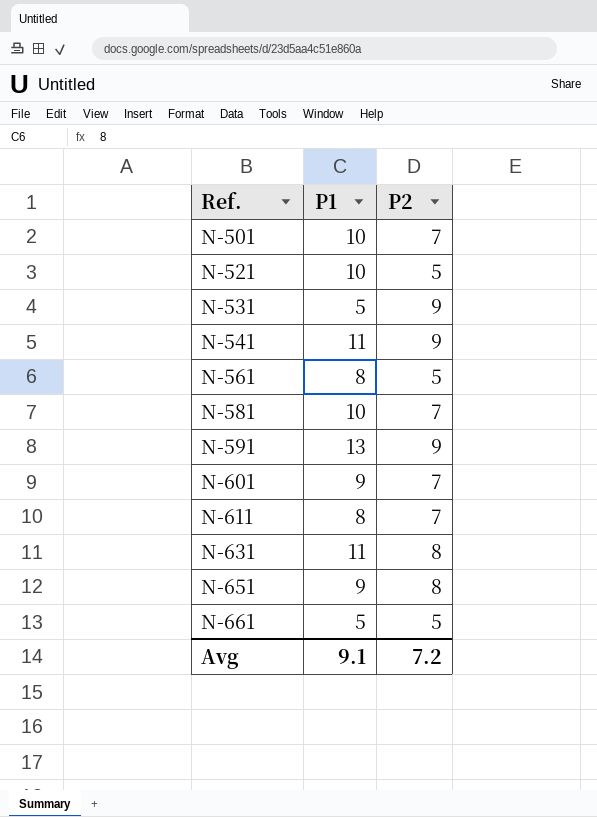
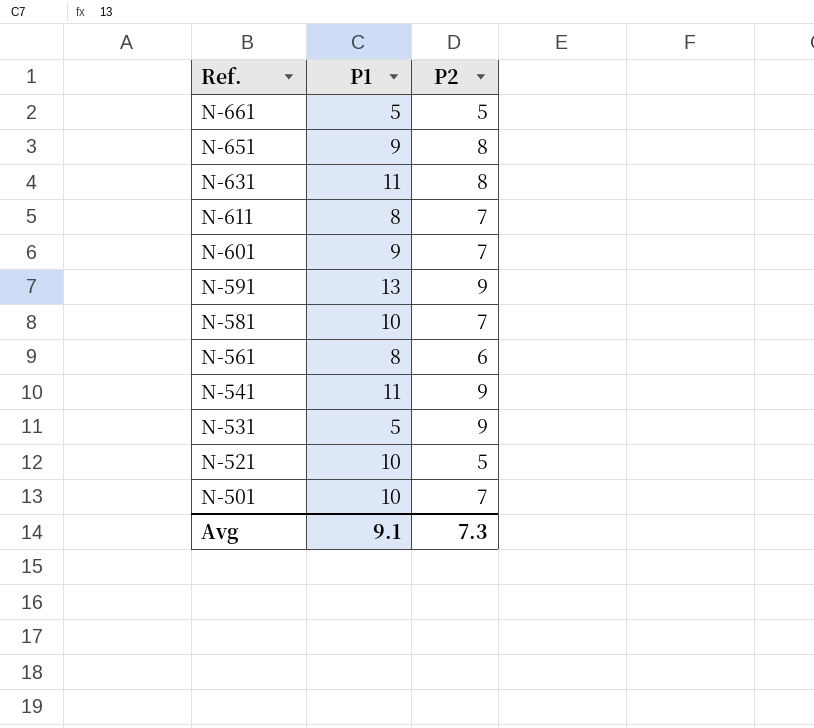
row order: Ref. ascending -> Ref. descending
N-561 | P2: 5 -> 6
Avg | P2: 7.2 -> 7.3

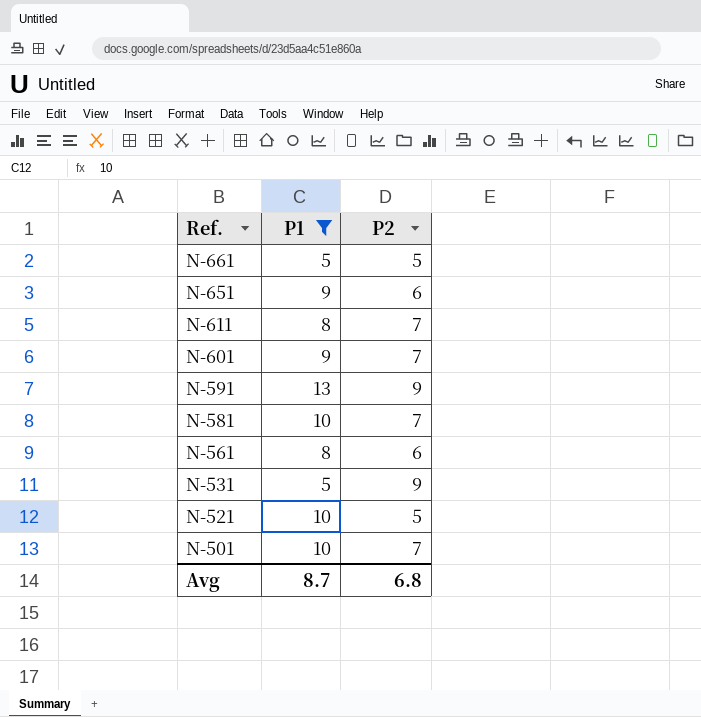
filter: none -> P1 != 11
N-651 | P2: 8 -> 6
Avg | P1: 9.1 -> 8.7
Avg | P2: 7.3 -> 6.8

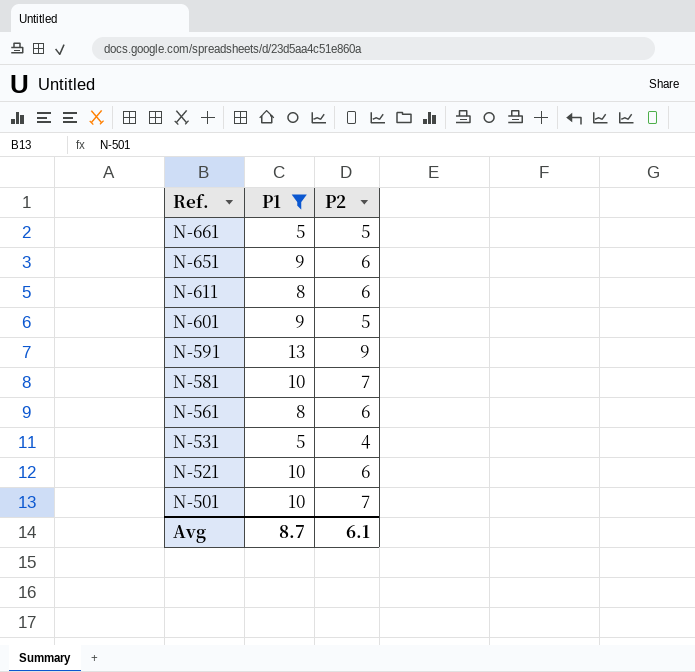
N-611 | P2: 7 -> 6
N-601 | P2: 7 -> 5
N-531 | P2: 9 -> 4
N-521 | P2: 5 -> 6
Avg | P2: 6.8 -> 6.1

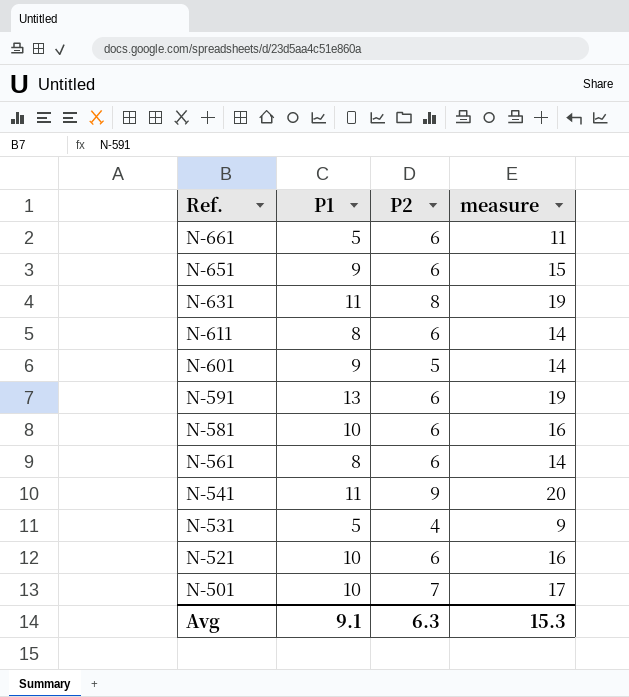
filter: P1 != 11 -> none
column measure | formula: none -> [P1] + [P2]
N-661 | P2: 5 -> 6
N-591 | P2: 9 -> 6
N-581 | P2: 7 -> 6
Avg | P1: 8.7 -> 9.1
Avg | P2: 6.1 -> 6.3

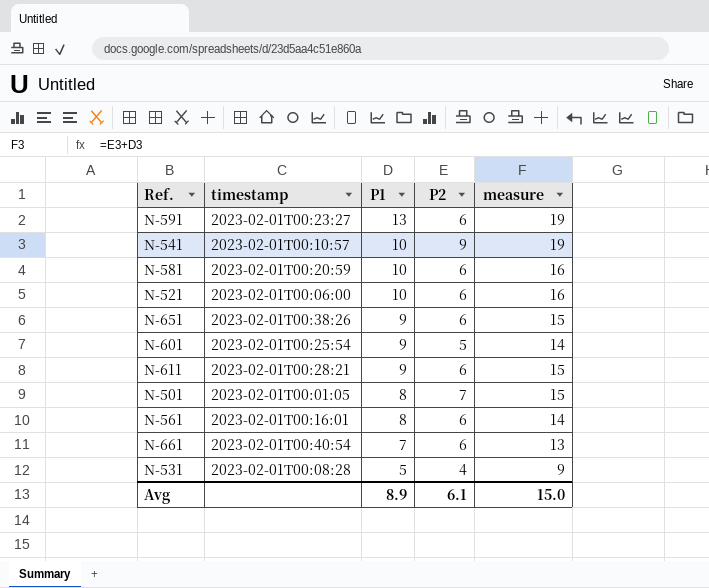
row order: Ref. descending -> P1 descending
column timestamp | position: none -> 2
row N-631: 11 | 8 | 19 -> none
N-541 | P1: 11 -> 10
N-541 | measure: 20 -> 19
N-611 | P1: 8 -> 9
N-611 | measure: 14 -> 15
N-501 | P1: 10 -> 8
N-501 | measure: 17 -> 15
N-661 | P1: 5 -> 7
N-661 | measure: 11 -> 13
Avg | P1: 9.1 -> 8.9
Avg | P2: 6.3 -> 6.1
Avg | measure: 15.3 -> 15.0

